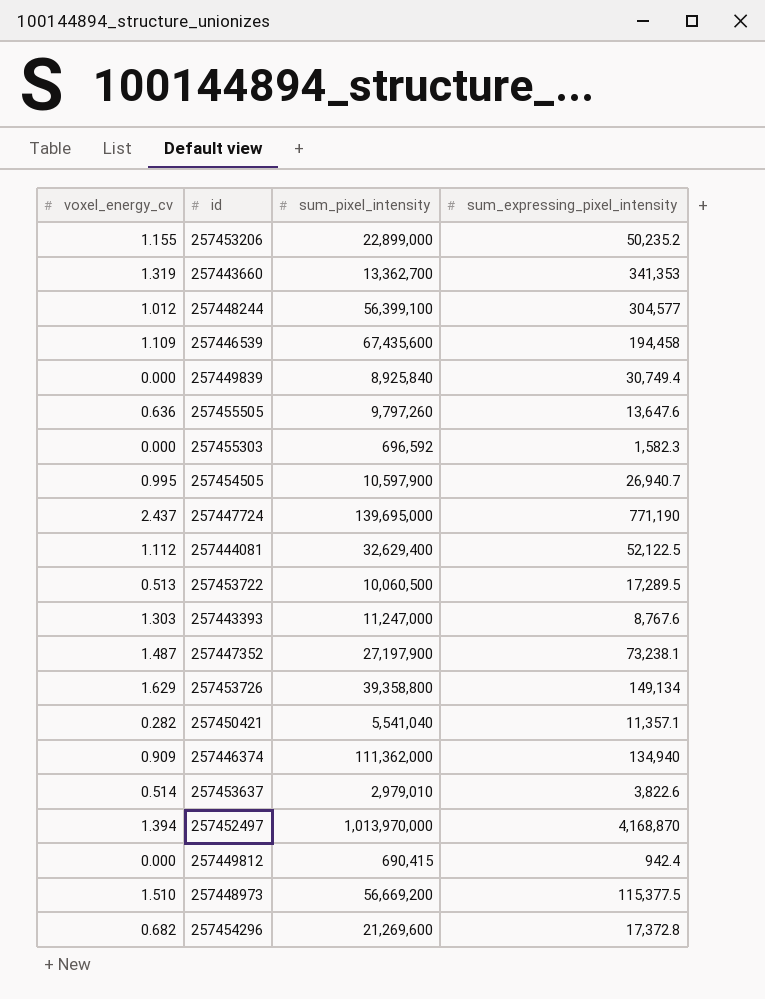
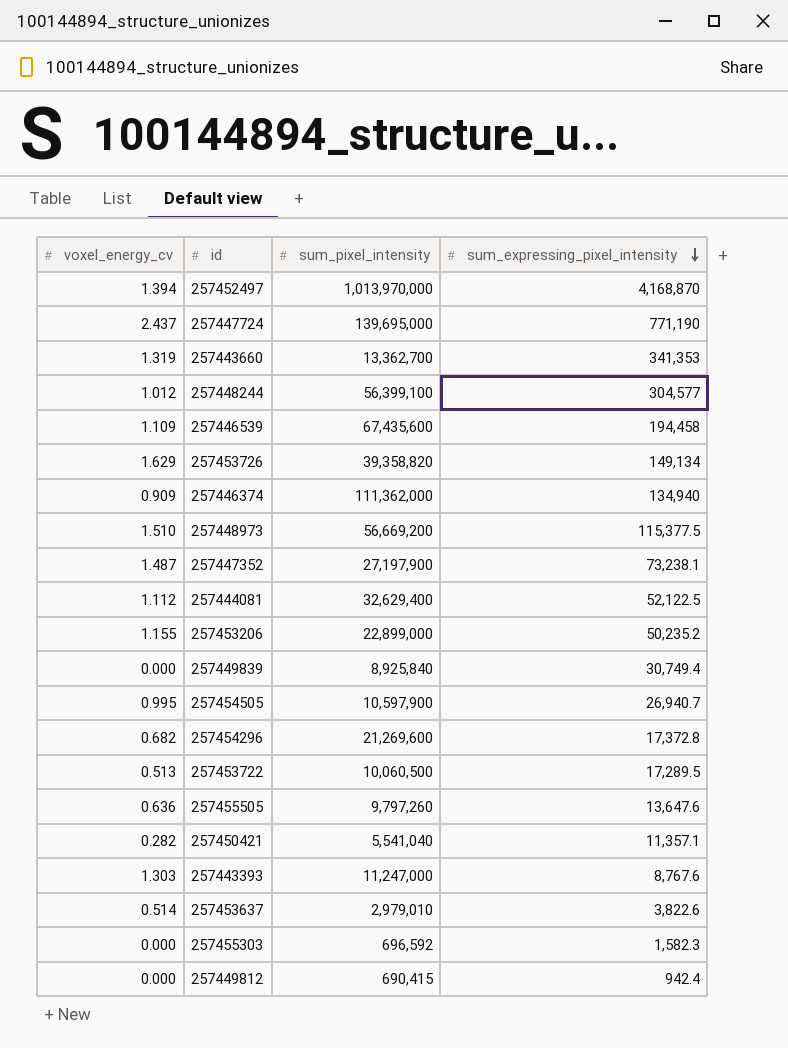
row order: none -> sum_expressing_pixel_intensity descending
257453726 | sum_pixel_intensity: 39,358,800 -> 39,358,820

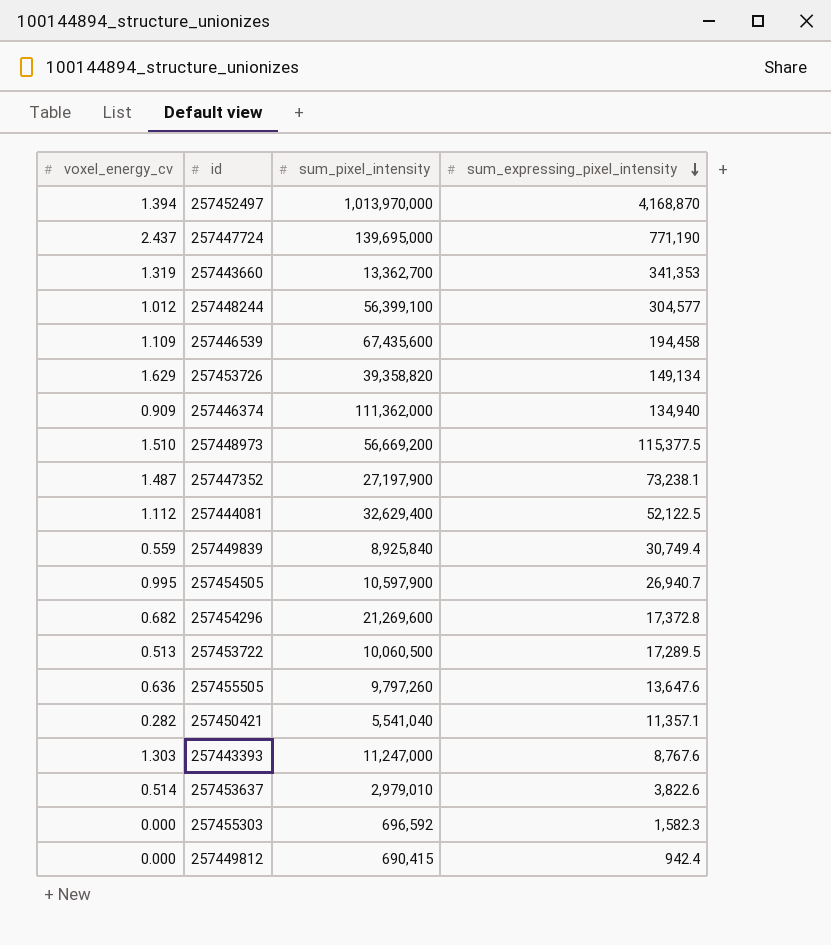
row 257453206: 1.155 | 22,899,000 | 50,235.2 -> none
257449839 | voxel_energy_cv: 0.000 -> 0.559

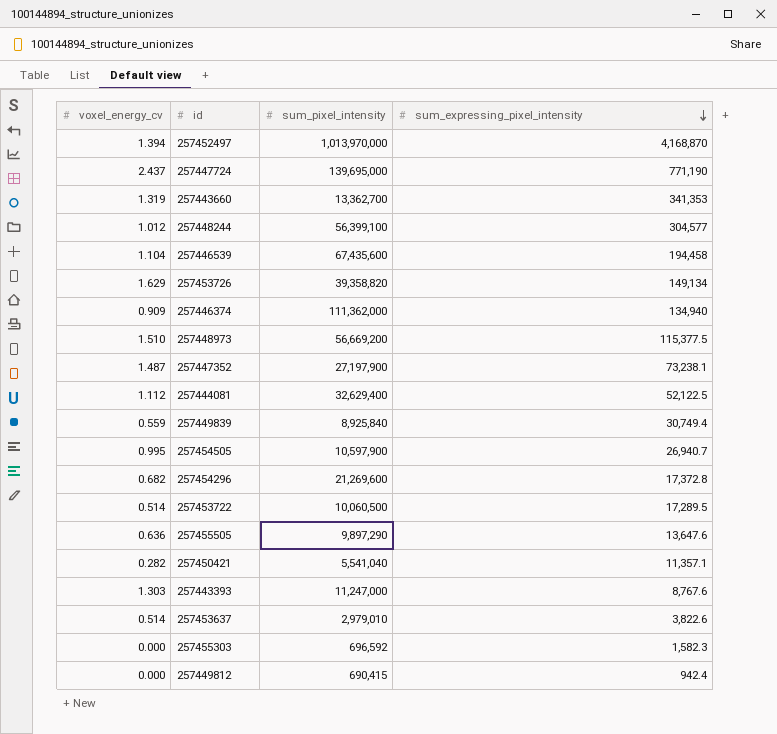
257446539 | voxel_energy_cv: 1.109 -> 1.104
257453722 | voxel_energy_cv: 0.513 -> 0.514
257455505 | sum_pixel_intensity: 9,797,260 -> 9,897,290

